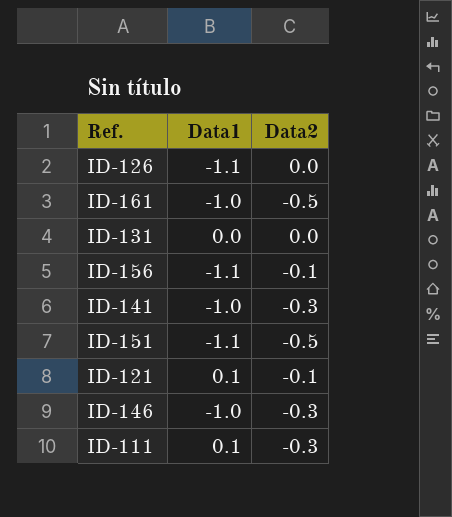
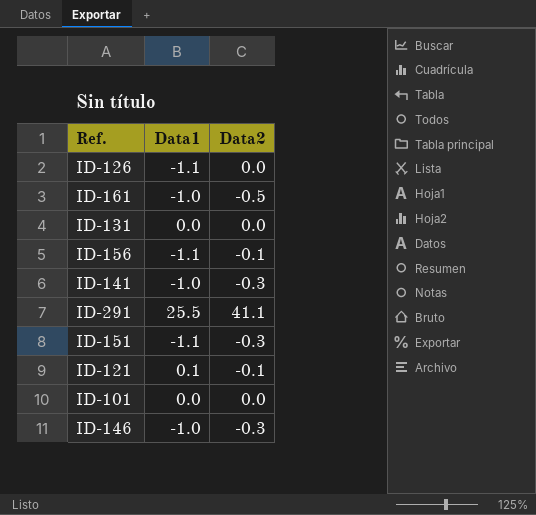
row ID-111: 0.1 | -0.3 -> none
row ID-291: none -> 25.5 | 41.1
ID-151 | Data2: -0.5 -> -0.3
row ID-101: none -> 0.0 | 0.0

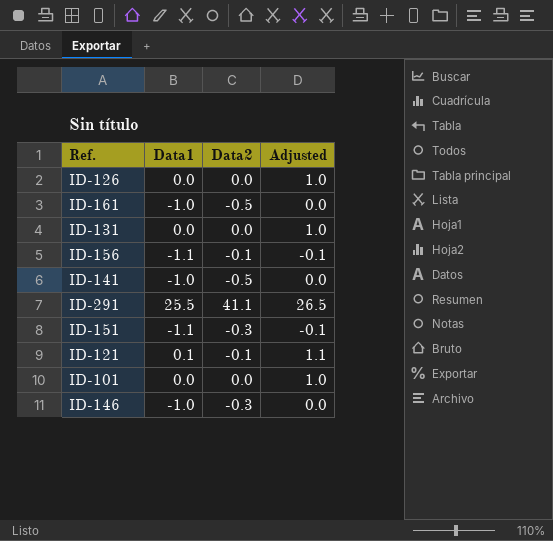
column Adjusted | formula: none -> [Data1] + 1
ID-126 | Data1: -1.1 -> 0.0
ID-141 | Data2: -0.3 -> -0.5

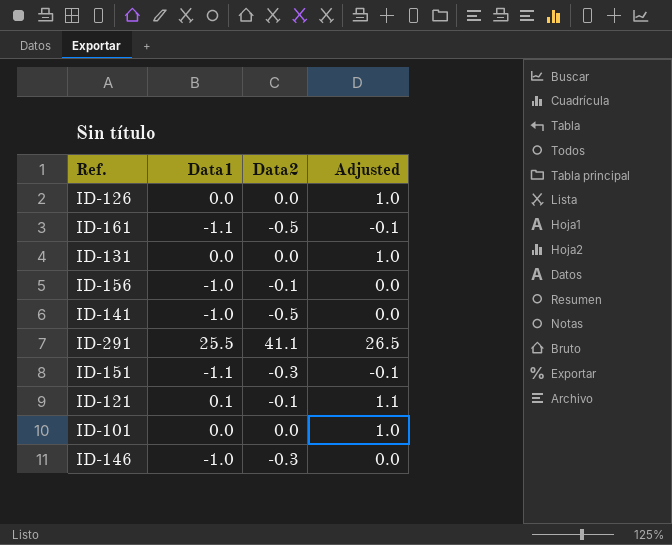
ID-161 | Data1: -1.0 -> -1.1
ID-161 | Adjusted: 0.0 -> -0.1
ID-156 | Data1: -1.1 -> -1.0
ID-156 | Adjusted: -0.1 -> 0.0

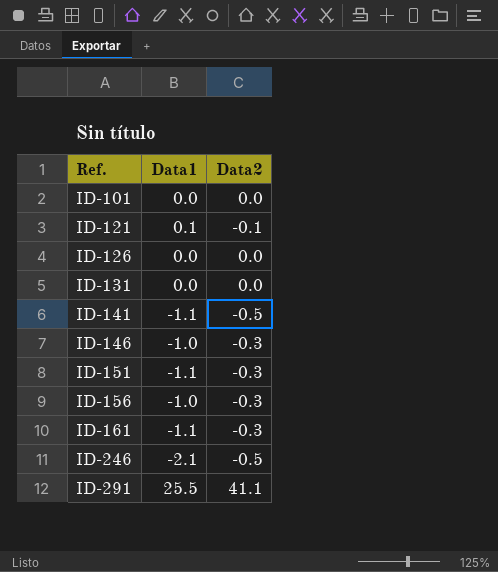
row order: none -> Ref. ascending
column Adjusted | formula: [Data1] + 1 -> none
ID-141 | Data1: -1.0 -> -1.1
ID-156 | Data2: -0.1 -> -0.3
ID-161 | Data2: -0.5 -> -0.3
row ID-246: none -> -2.1 | -0.5

